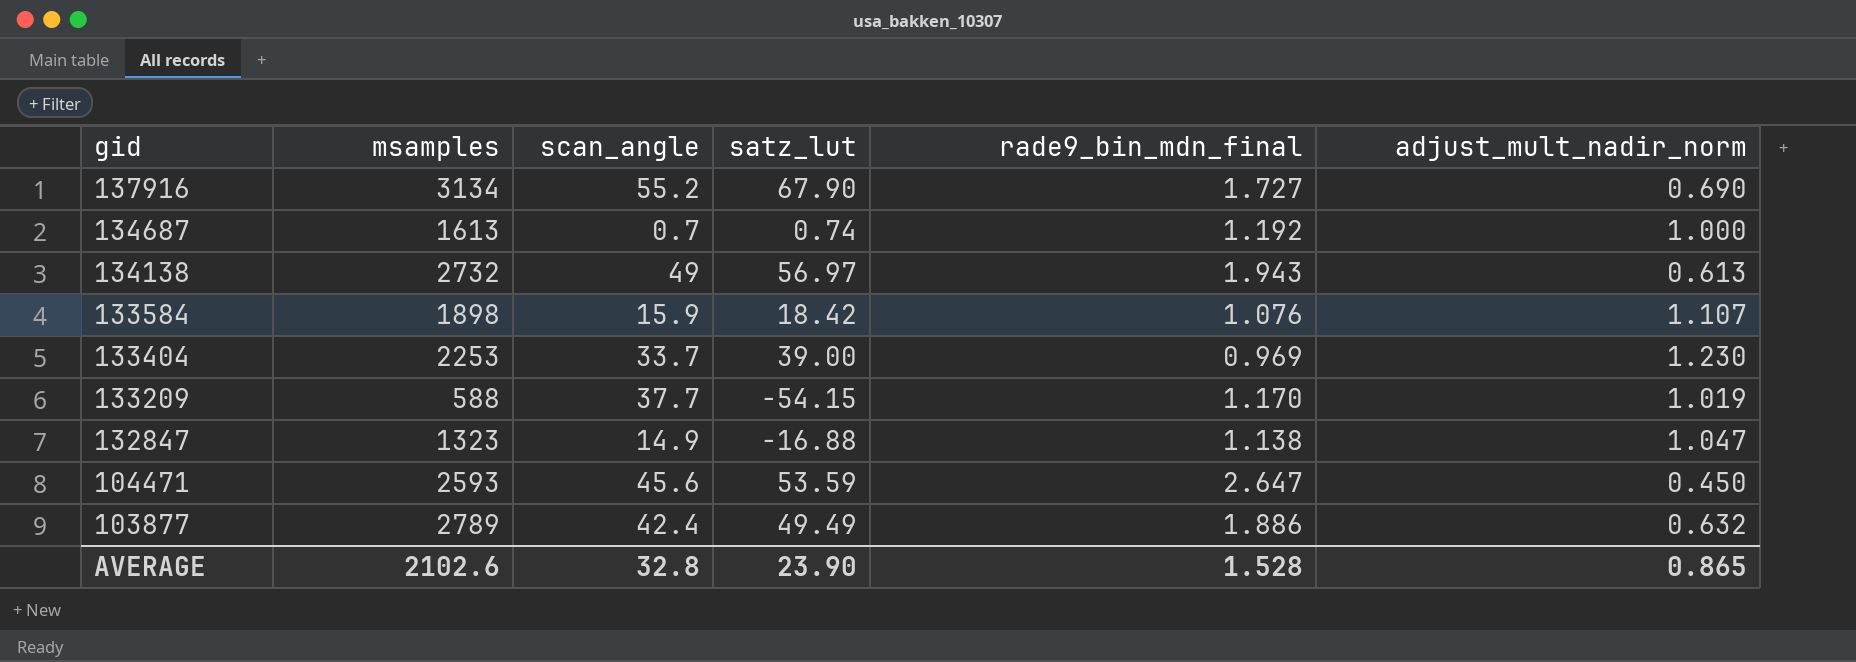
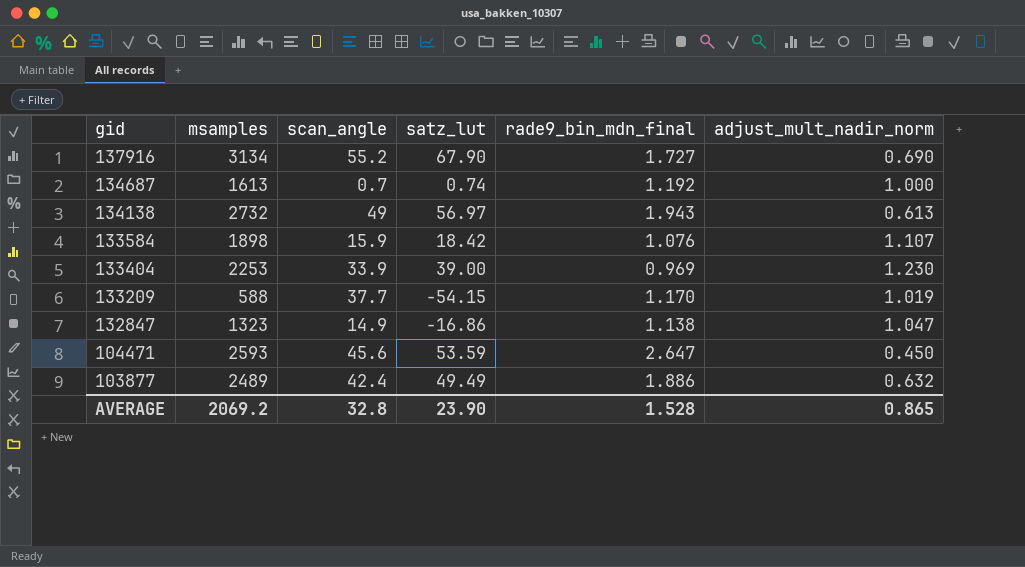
133404 | scan_angle: 33.7 -> 33.9
132847 | satz_lut: -16.88 -> -16.86
103877 | msamples: 2789 -> 2489
AVERAGE | msamples: 2102.6 -> 2069.2

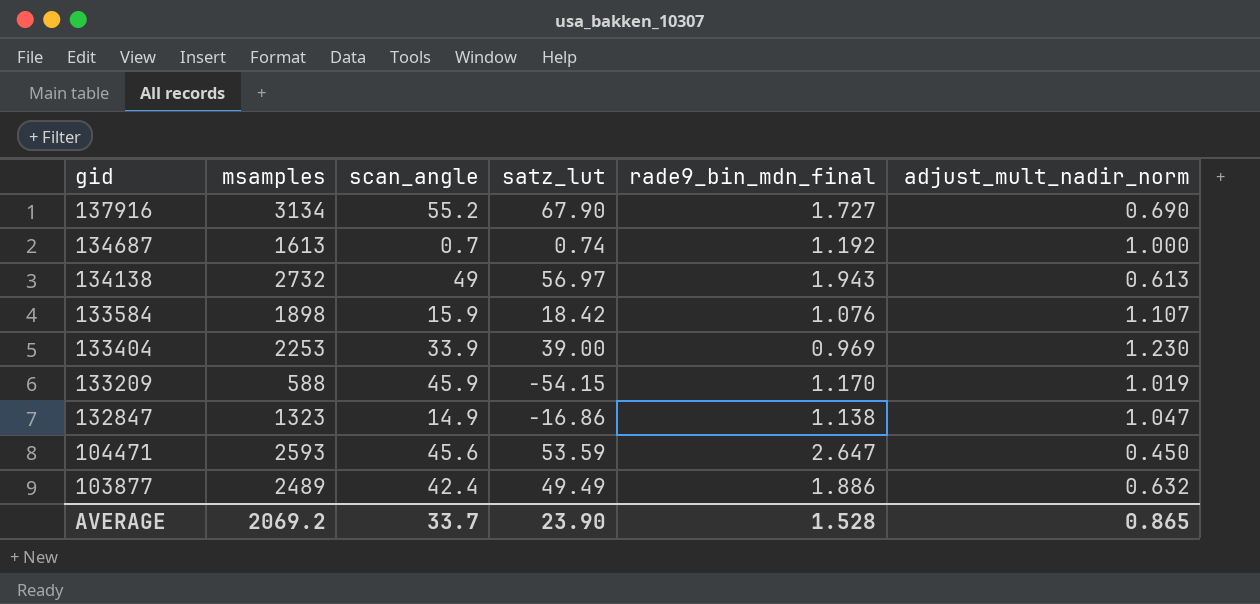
133209 | scan_angle: 37.7 -> 45.9
AVERAGE | scan_angle: 32.8 -> 33.7

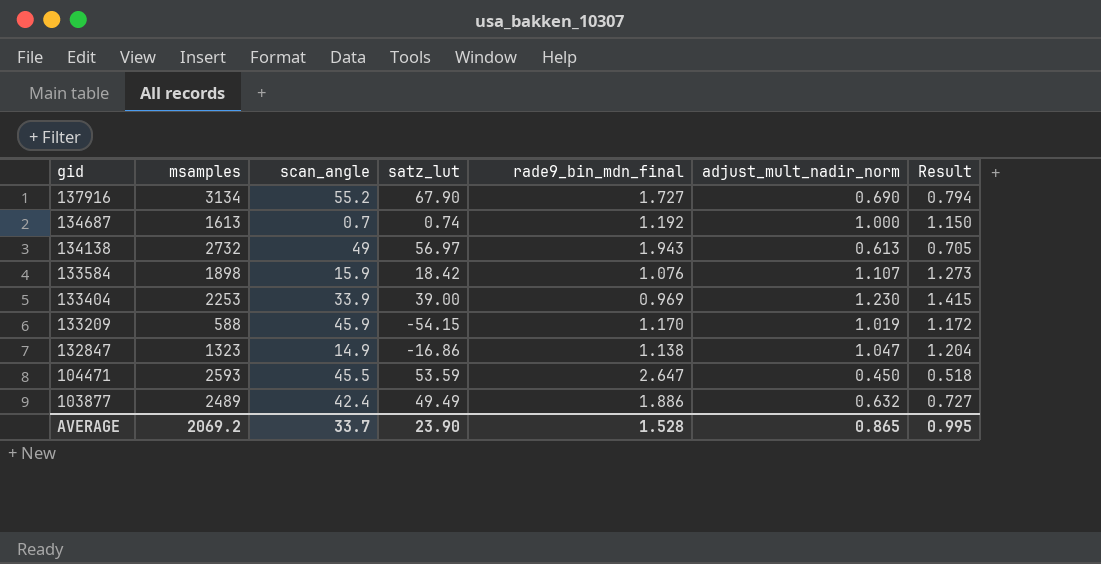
column Result | formula: none -> [adjust_mult_nadir_norm] * 1.15
104471 | scan_angle: 45.6 -> 45.5

